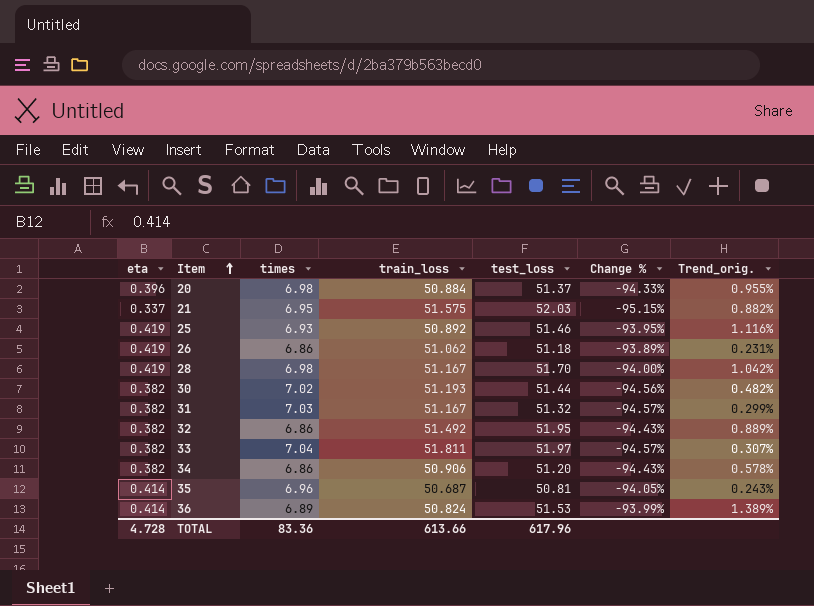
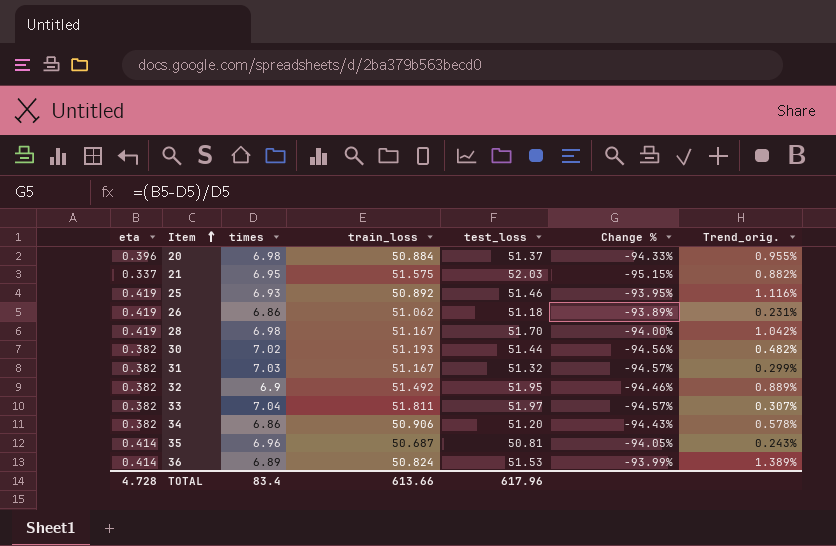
32 | times: 6.86 -> 6.9
32 | Change %: -94.43% -> -94.46%
TOTAL | times: 83.36 -> 83.4

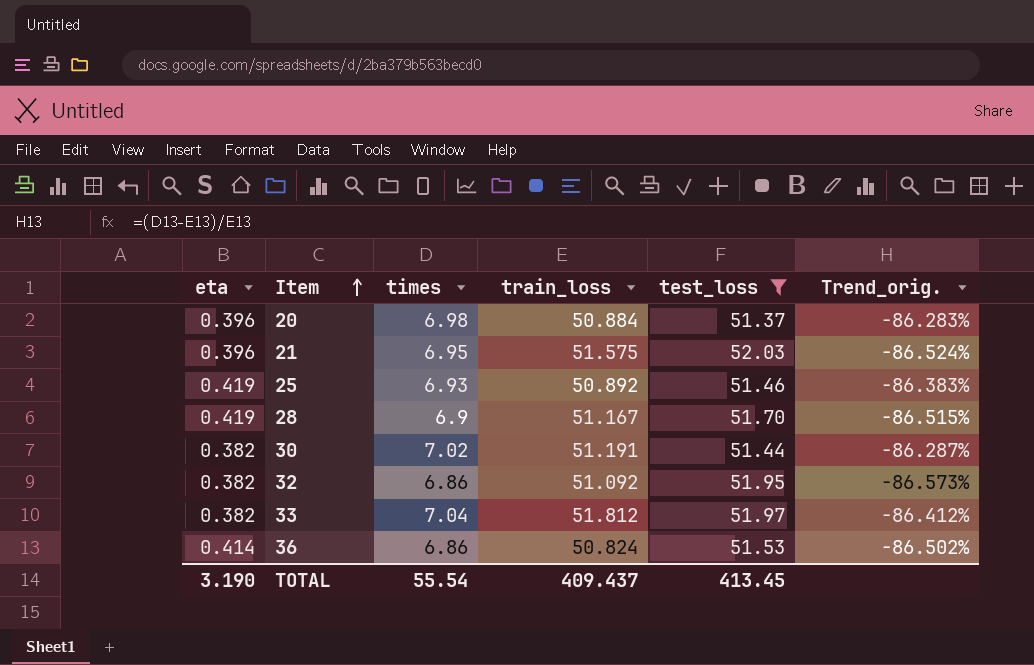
filter: none -> test_loss >= 51.37
column Change % | formula: ([eta] - [times]) / [times] -> none
column Trend_orig. | formula: ([test_loss] - [train_loss]) / [train_loss] -> ([times] - [train_loss]) / [train_loss]
21 | eta: 0.337 -> 0.396
28 | times: 6.98 -> 6.9
30 | train_loss: 51.193 -> 51.191
32 | times: 6.9 -> 6.86
32 | train_loss: 51.492 -> 51.092
33 | train_loss: 51.811 -> 51.812
36 | times: 6.89 -> 6.86
TOTAL | eta: 4.728 -> 3.190
TOTAL | times: 83.4 -> 55.54
TOTAL | train_loss: 613.66 -> 409.437
TOTAL | test_loss: 617.96 -> 413.45

